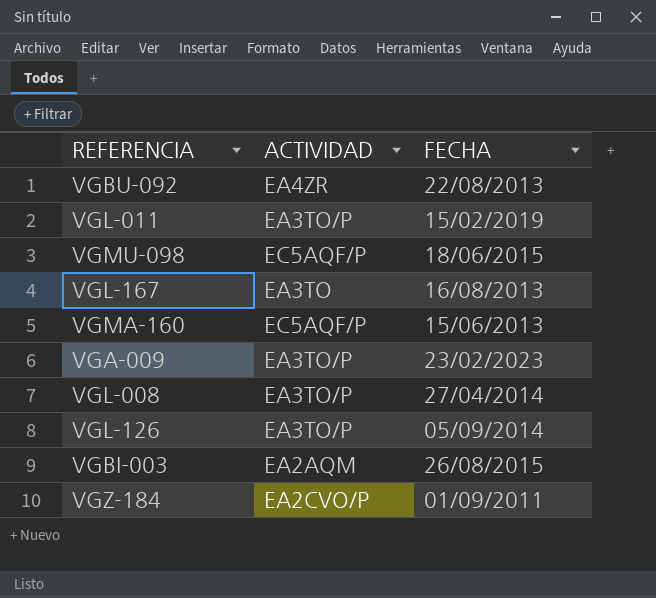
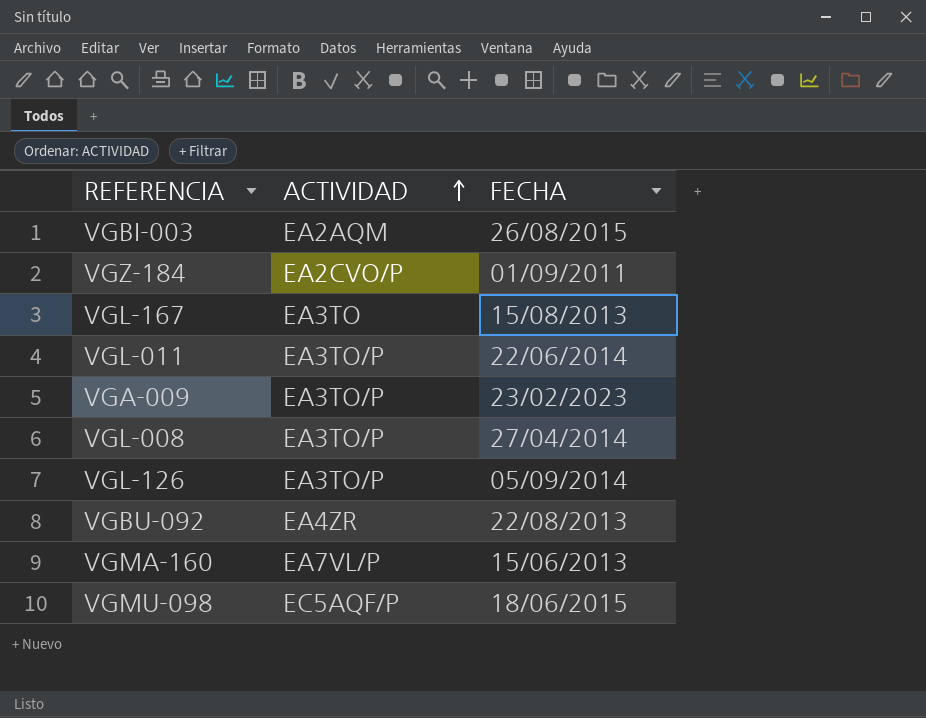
row order: none -> ACTIVIDAD ascending
VGL-167 | FECHA: 16/08/2013 -> 15/08/2013
VGL-011 | FECHA: 15/02/2019 -> 22/06/2014
VGMA-160 | ACTIVIDAD: EC5AQF/P -> EA7VL/P

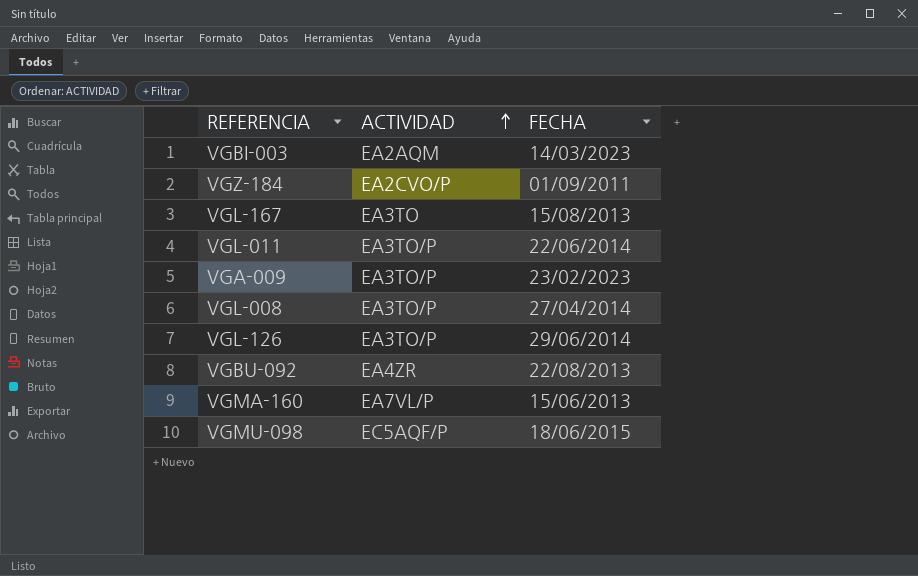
VGBI-003 | FECHA: 26/08/2015 -> 14/03/2023
VGL-126 | FECHA: 05/09/2014 -> 29/06/2014

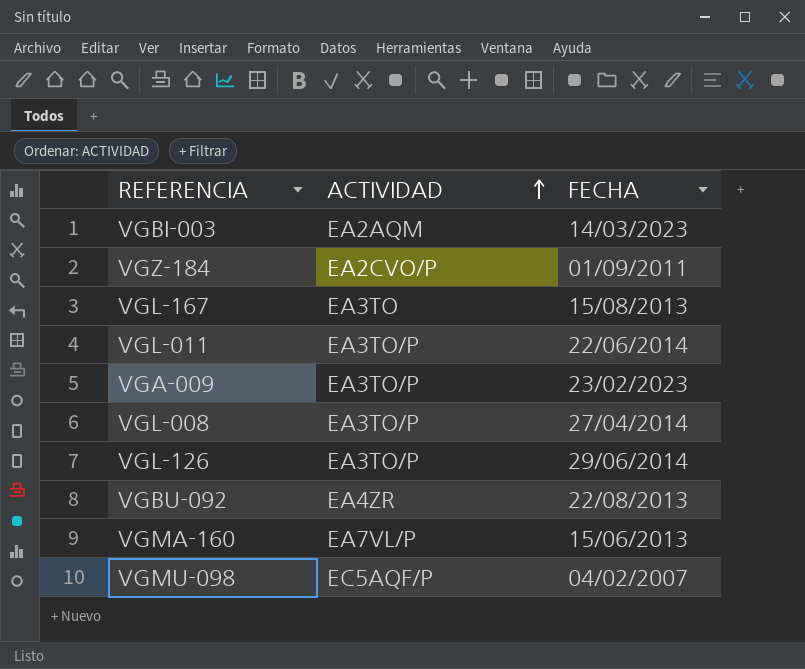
VGMU-098 | FECHA: 18/06/2015 -> 04/02/2007

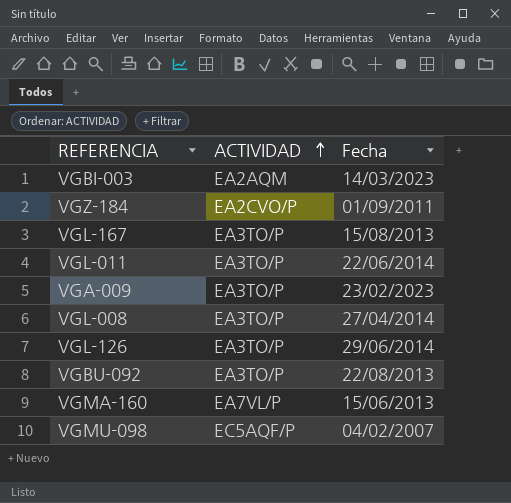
column name: FECHA -> Fecha
VGL-167 | ACTIVIDAD: EA3TO -> EA3TO/P
VGBU-092 | ACTIVIDAD: EA4ZR -> EA3TO/P

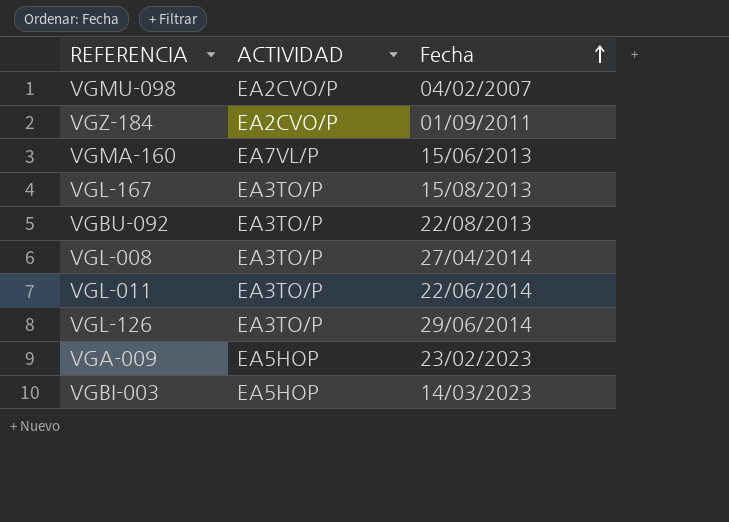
row order: ACTIVIDAD ascending -> Fecha ascending
VGMU-098 | ACTIVIDAD: EC5AQF/P -> EA2CVO/P
VGA-009 | ACTIVIDAD: EA3TO/P -> EA5HOP
VGBI-003 | ACTIVIDAD: EA2AQM -> EA5HOP

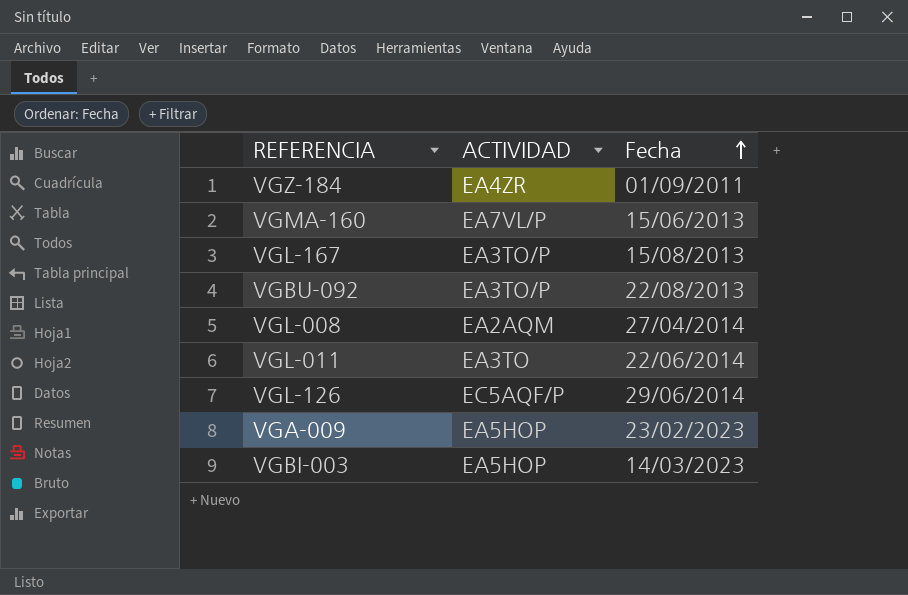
row VGMU-098: EA2CVO/P | 04/02/2007 -> none
VGZ-184 | ACTIVIDAD: EA2CVO/P -> EA4ZR
VGL-008 | ACTIVIDAD: EA3TO/P -> EA2AQM
VGL-011 | ACTIVIDAD: EA3TO/P -> EA3TO
VGL-126 | ACTIVIDAD: EA3TO/P -> EC5AQF/P

